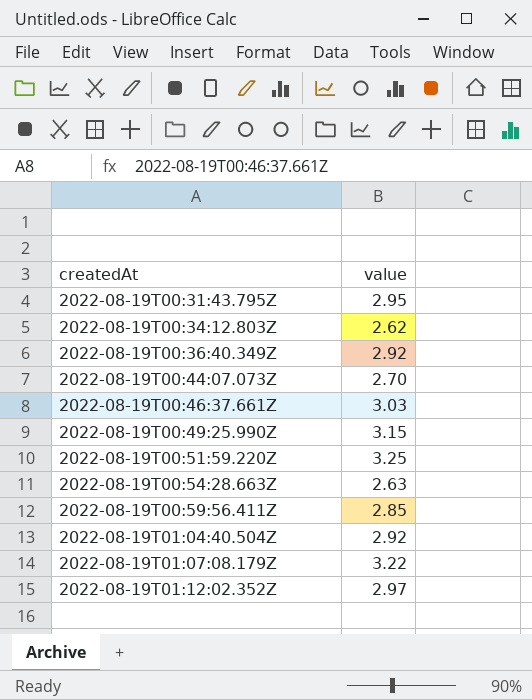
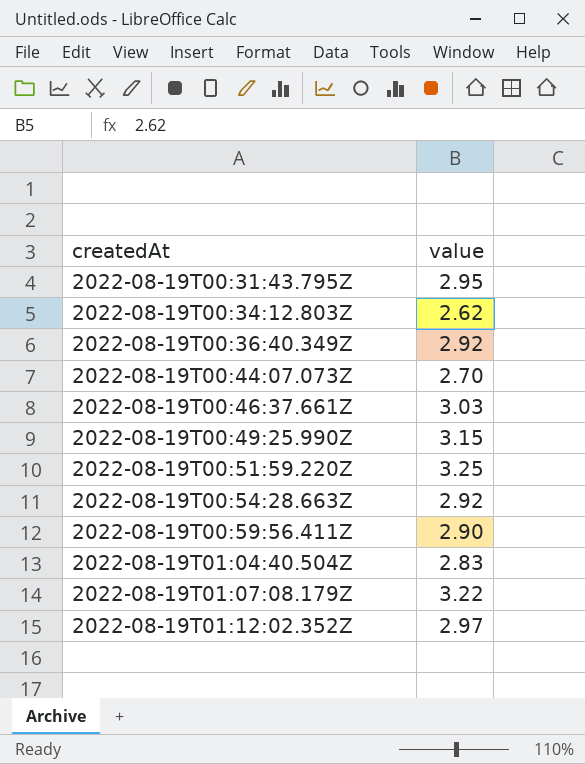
2022-08-19T00:54:28.663Z | value: 2.63 -> 2.92
2022-08-19T00:59:56.411Z | value: 2.85 -> 2.90
2022-08-19T01:04:40.504Z | value: 2.92 -> 2.83

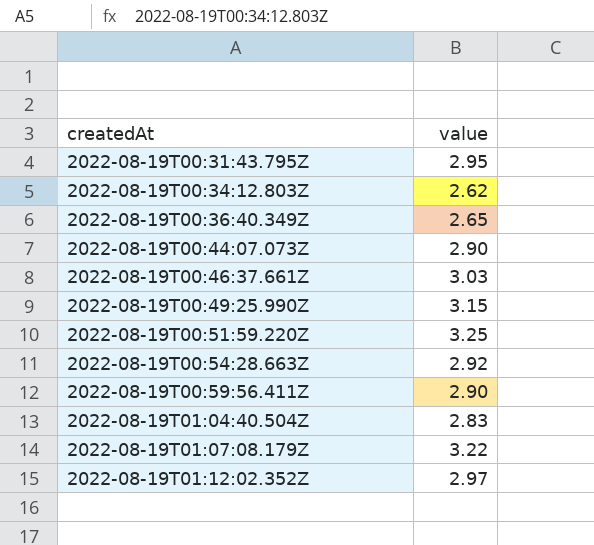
2022-08-19T00:36:40.349Z | value: 2.92 -> 2.65
2022-08-19T00:44:07.073Z | value: 2.70 -> 2.90

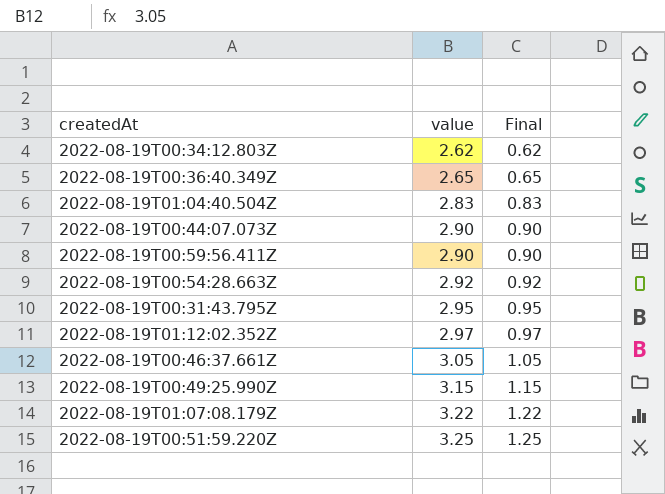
row order: createdAt ascending -> value ascending
column Final | formula: none -> [value] - 2
2022-08-19T00:46:37.661Z | value: 3.03 -> 3.05

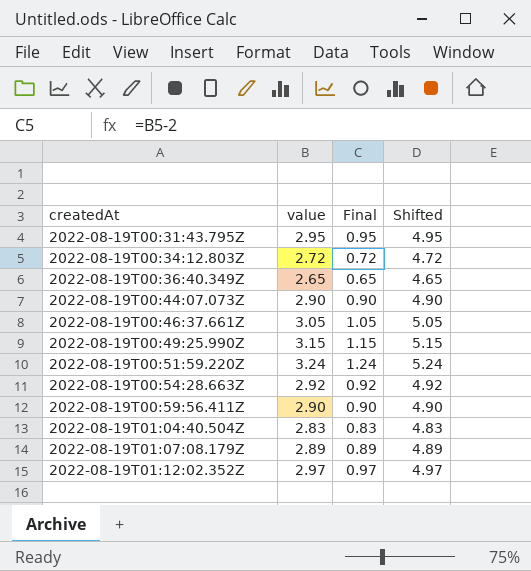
row order: value ascending -> createdAt ascending
column Shifted | formula: none -> [value] + 2
2022-08-19T00:34:12.803Z | value: 2.62 -> 2.72
2022-08-19T00:34:12.803Z | Final: 0.62 -> 0.72
2022-08-19T00:51:59.220Z | value: 3.25 -> 3.24
2022-08-19T00:51:59.220Z | Final: 1.25 -> 1.24
2022-08-19T01:07:08.179Z | value: 3.22 -> 2.89
2022-08-19T01:07:08.179Z | Final: 1.22 -> 0.89

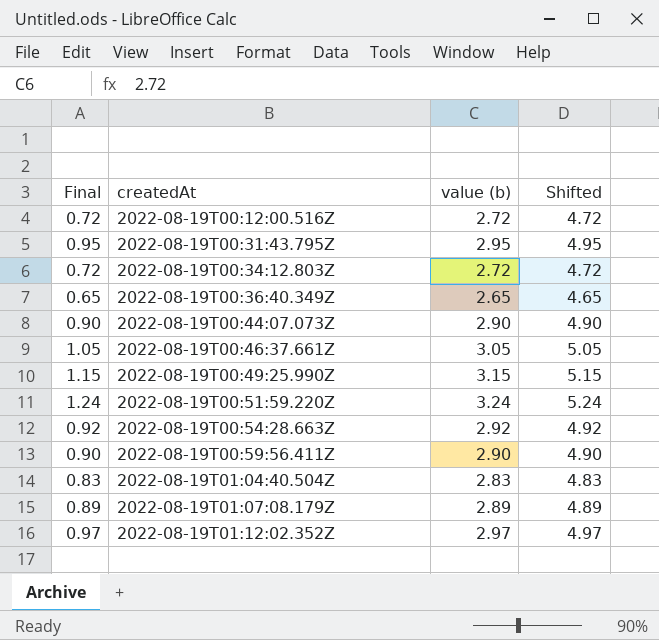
column Final | position: 3 -> 1
column name: value -> value (b)
row 2022-08-19T00:12:00.516Z: none -> 0.72 | 2.72 | 4.72

